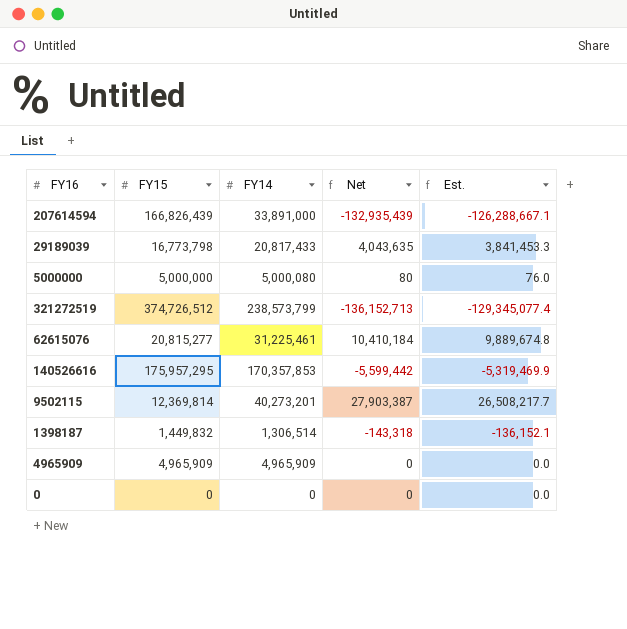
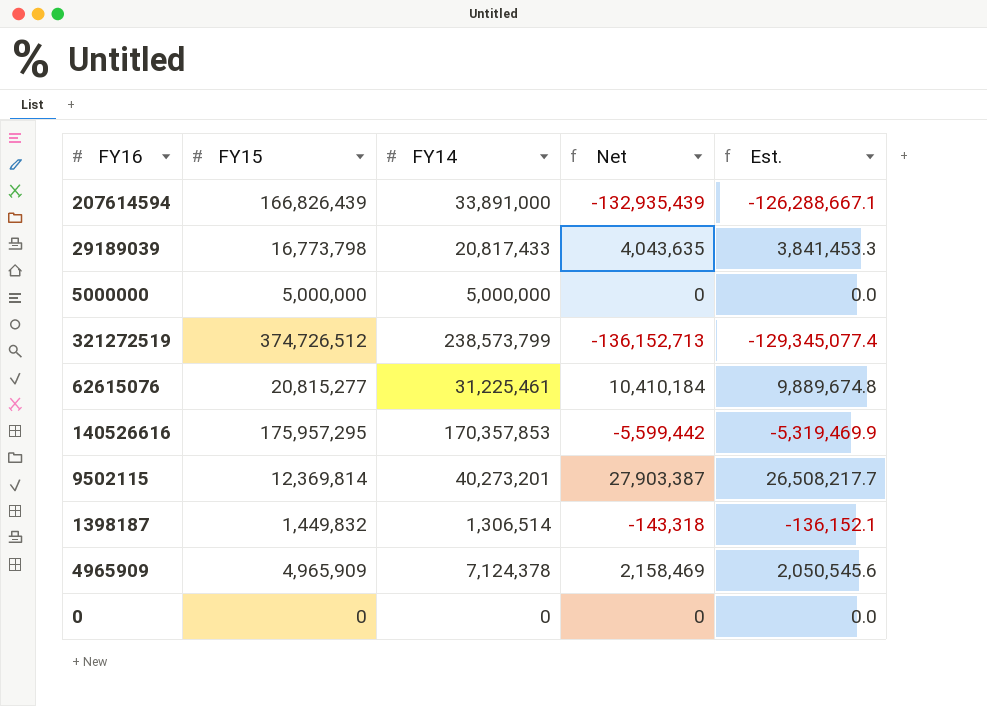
5000000 | FY14: 5,000,080 -> 5,000,000
5000000 | Net: 80 -> 0
5000000 | Est.: 76.0 -> 0.0
4965909 | FY14: 4,965,909 -> 7,124,378
4965909 | Net: 0 -> 2,158,469
4965909 | Est.: 0.0 -> 2,050,545.6

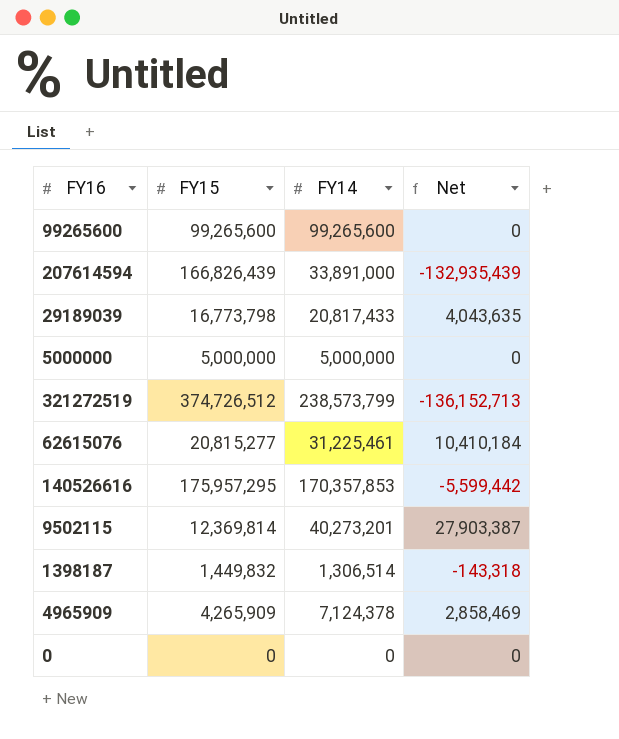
column Est. | formula: [Net] * 0.95 -> none
row 99265600: none -> 99,265,600 | 99,265,600 | 0
4965909 | FY15: 4,965,909 -> 4,265,909
4965909 | Net: 2,158,469 -> 2,858,469

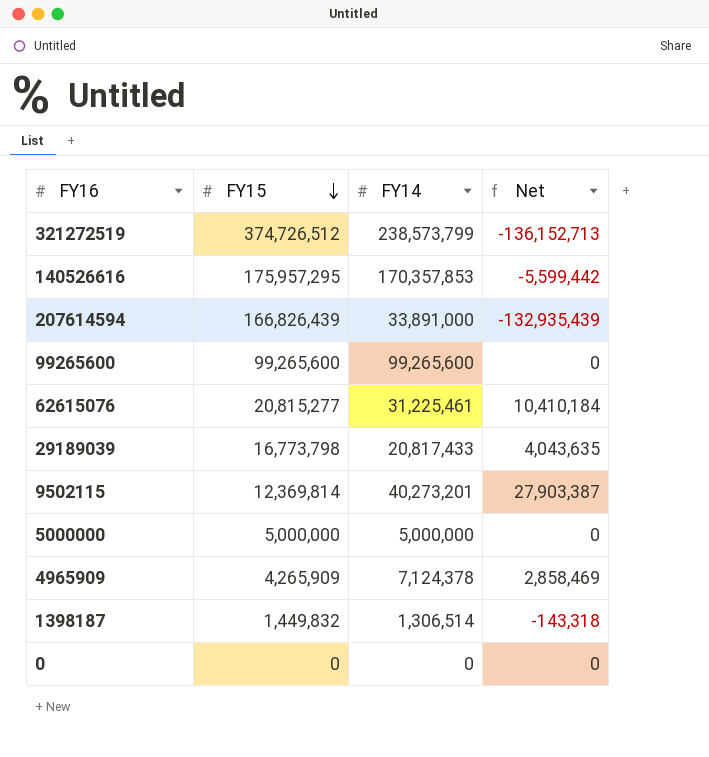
row order: none -> FY15 descending

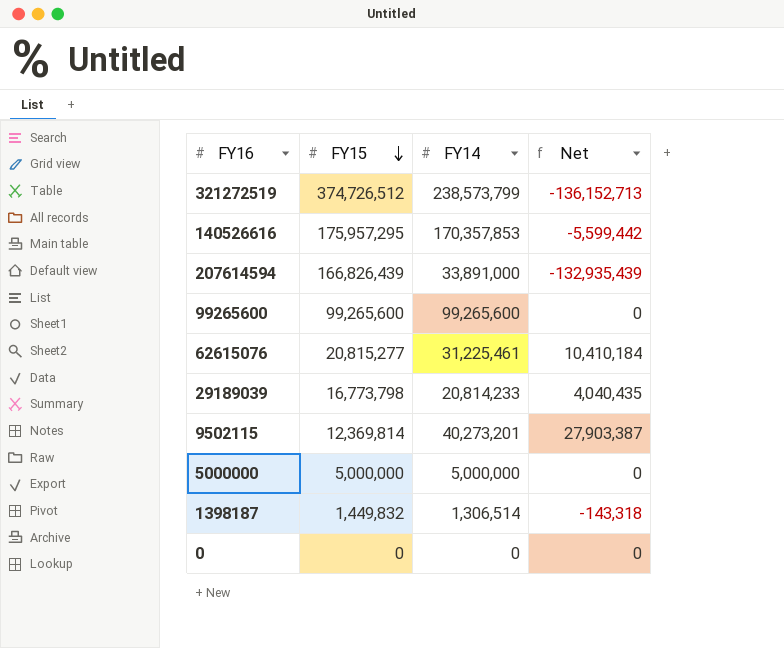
row 4965909: 4,265,909 | 7,124,378 | 2,858,469 -> none
29189039 | FY14: 20,817,433 -> 20,814,233
29189039 | Net: 4,043,635 -> 4,040,435

